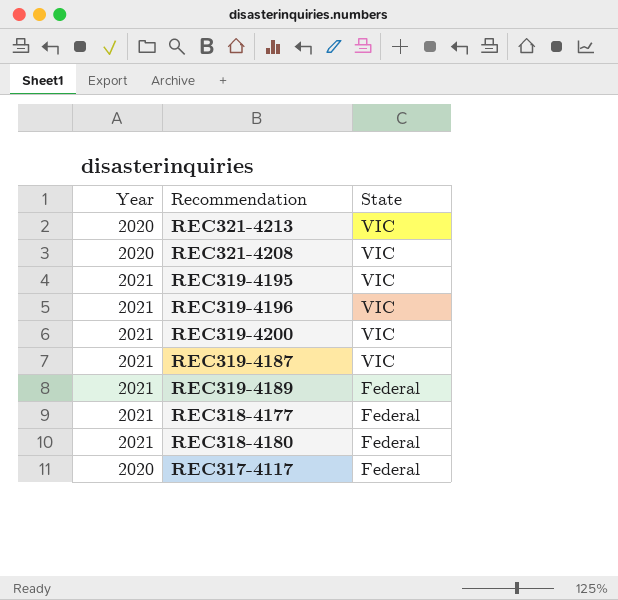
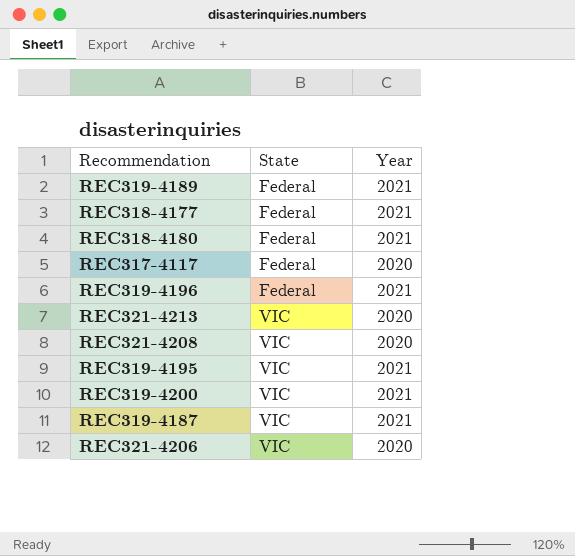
row order: State descending -> State ascending
column Year | position: 1 -> 3
REC319-4196 | State: VIC -> Federal
row REC321-4206: none -> VIC | 2020

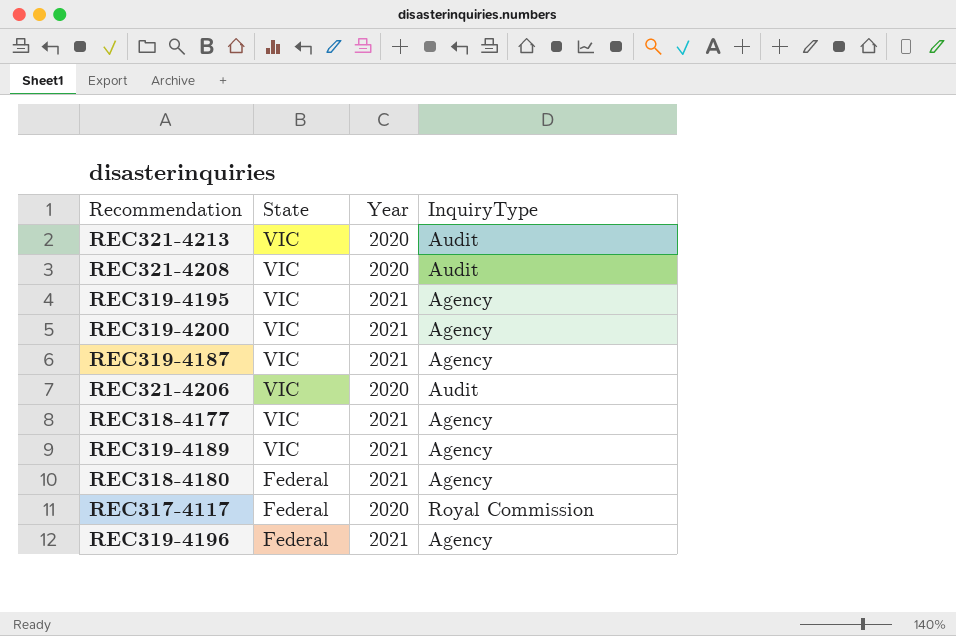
row order: State ascending -> State descending
column InquiryType | position: none -> 4
REC318-4177 | State: Federal -> VIC
REC319-4189 | State: Federal -> VIC

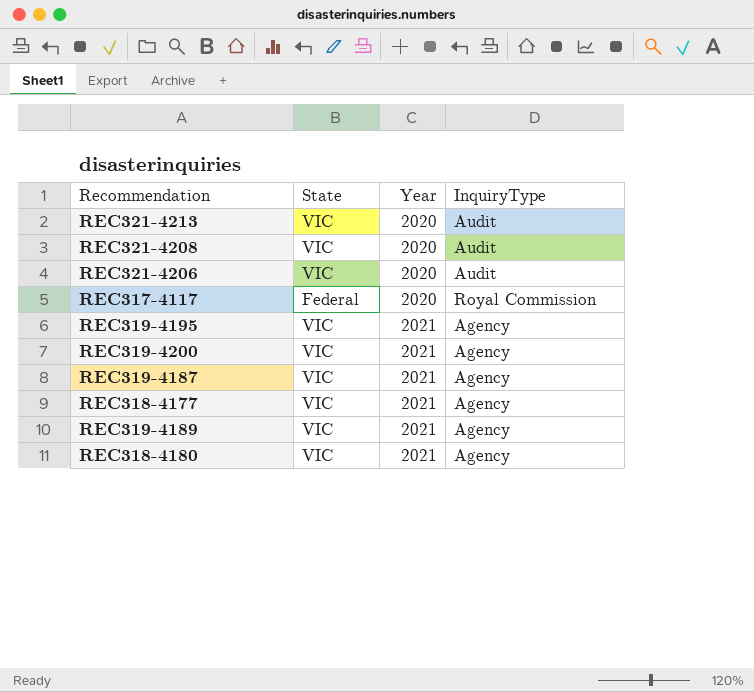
row order: State descending -> Year ascending
row REC319-4196: Federal | 2021 | Agency -> none
REC318-4180 | State: Federal -> VIC

